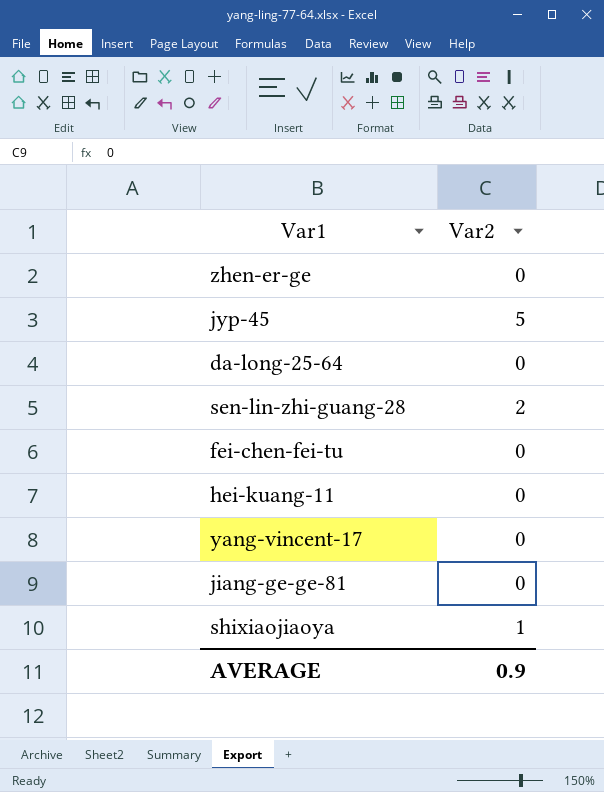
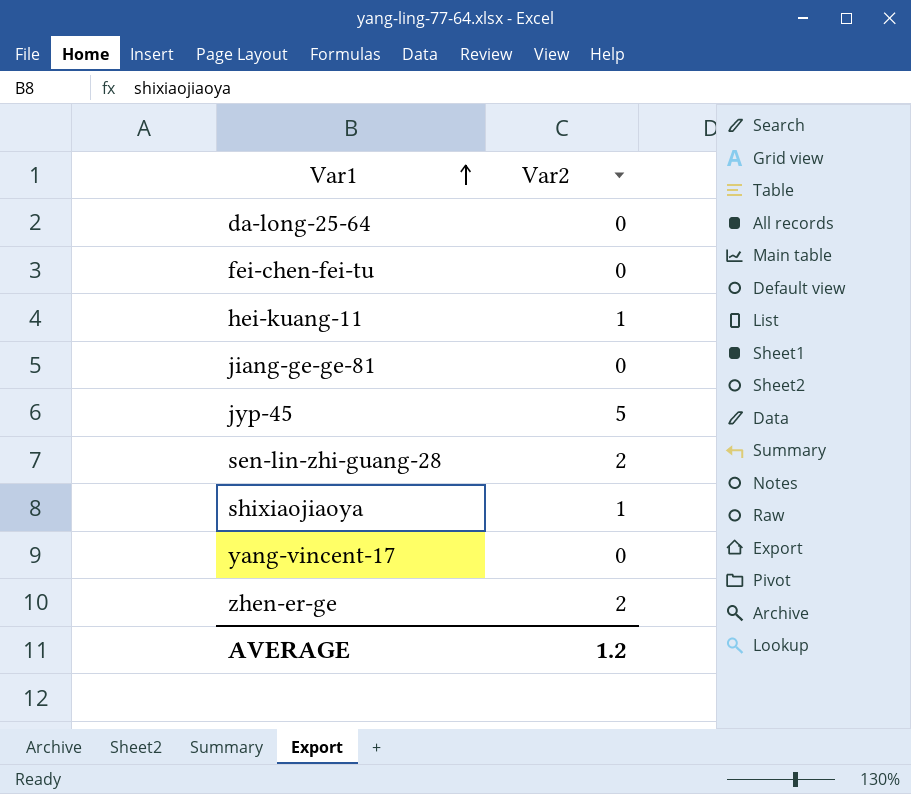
row order: none -> Var1 ascending
hei-kuang-11 | Var2: 0 -> 1
zhen-er-ge | Var2: 0 -> 2
AVERAGE | Var2: 0.9 -> 1.2

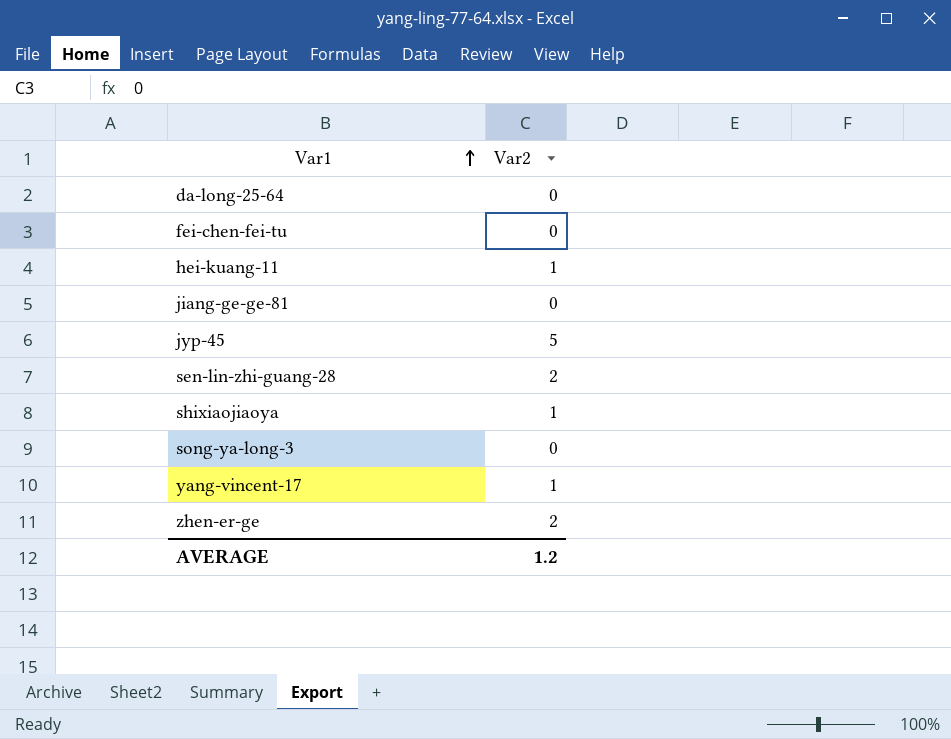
row song-ya-long-3: none -> 0
yang-vincent-17 | Var2: 0 -> 1

